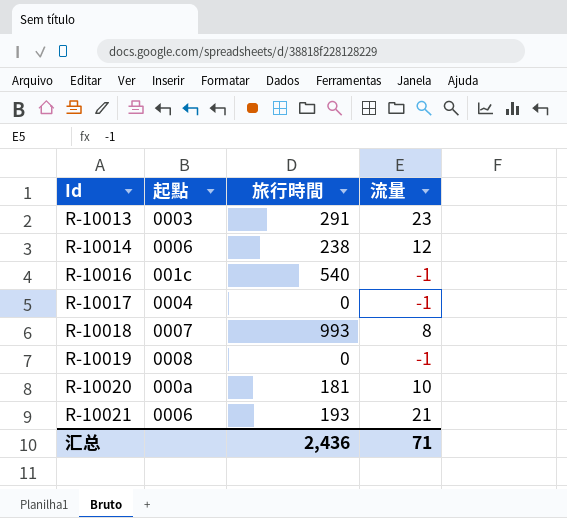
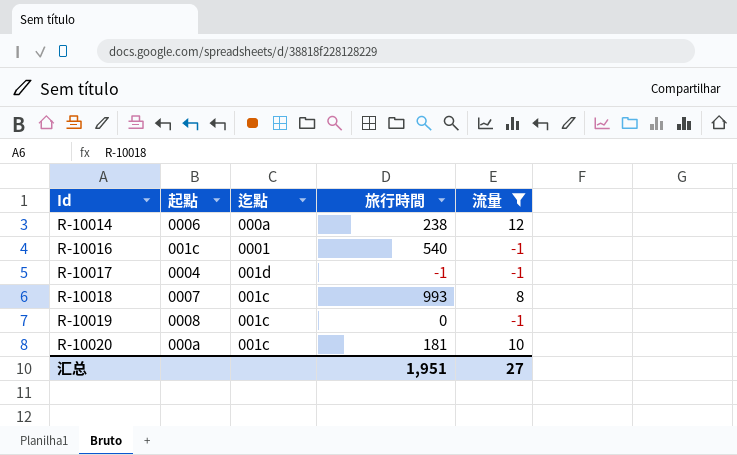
filter: none -> 流量 <= 12
column 迄點 | position: none -> 3
R-10017 | 旅行時間: 0 -> -1
汇总 | 旅行時間: 2,436 -> 1,951
汇总 | 流量: 71 -> 27

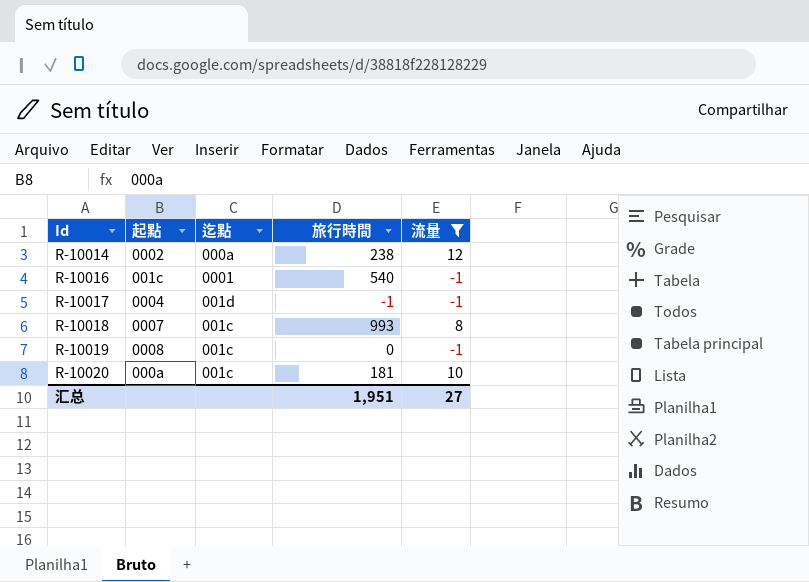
R-10014 | 起點: 0006 -> 0002

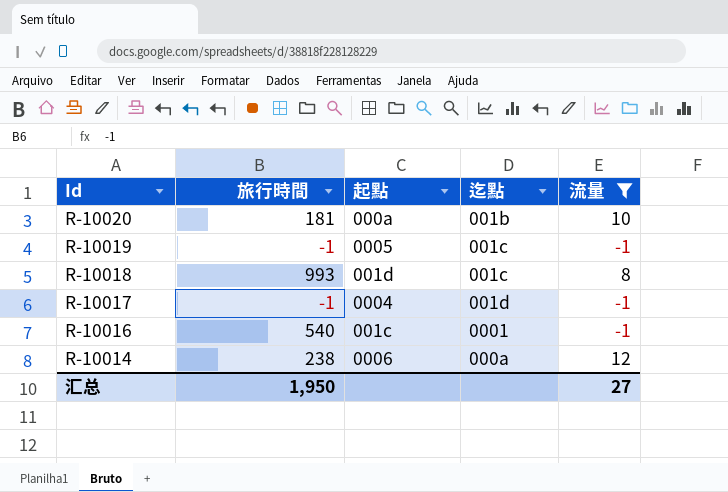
row order: Id ascending -> Id descending
column 旅行時間 | position: 4 -> 2
R-10020 | 迄點: 001c -> 001b
R-10019 | 旅行時間: 0 -> -1
R-10019 | 起點: 0008 -> 0005
R-10018 | 起點: 0007 -> 001d
R-10014 | 起點: 0002 -> 0006
汇总 | 旅行時間: 1,951 -> 1,950

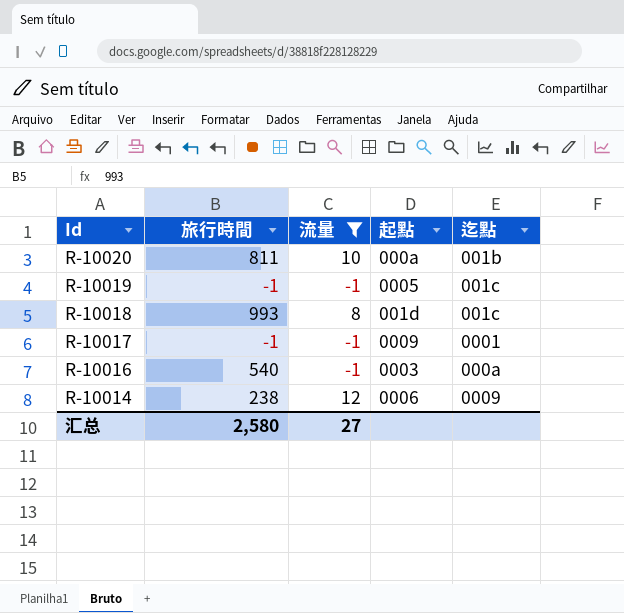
column 流量 | position: 5 -> 3
R-10020 | 旅行時間: 181 -> 811
R-10017 | 起點: 0004 -> 0009
R-10017 | 迄點: 001d -> 0001
R-10016 | 起點: 001c -> 0003
R-10016 | 迄點: 0001 -> 000a
R-10014 | 迄點: 000a -> 0009
汇总 | 旅行時間: 1,950 -> 2,580

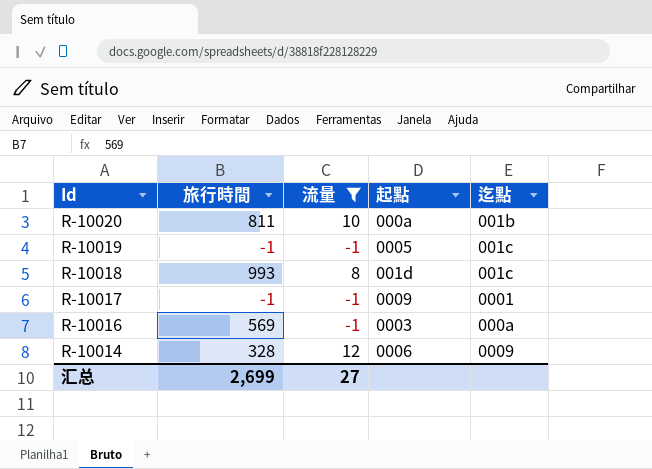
R-10016 | 旅行時間: 540 -> 569
R-10014 | 旅行時間: 238 -> 328
汇总 | 旅行時間: 2,580 -> 2,699

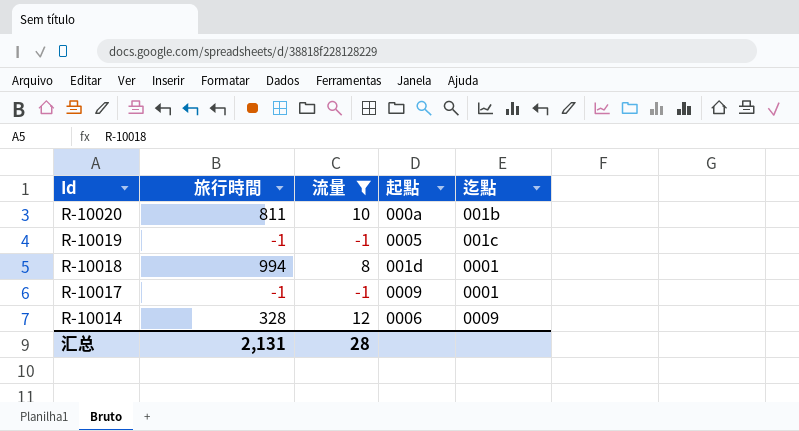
row R-10016: 569 | -1 | 0003 | 000a -> none
R-10018 | 旅行時間: 993 -> 994
R-10018 | 迄點: 001c -> 0001
汇总 | 旅行時間: 2,699 -> 2,131
汇总 | 流量: 27 -> 28

